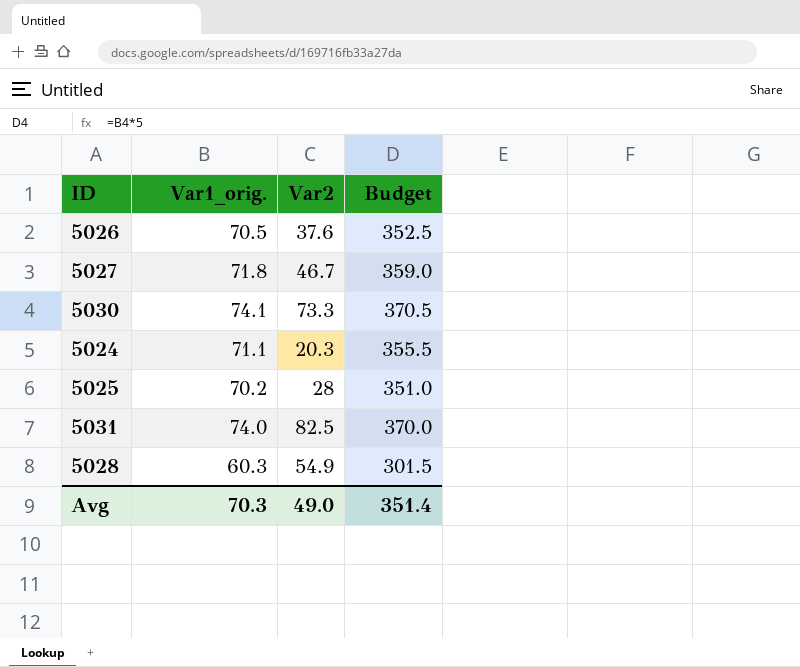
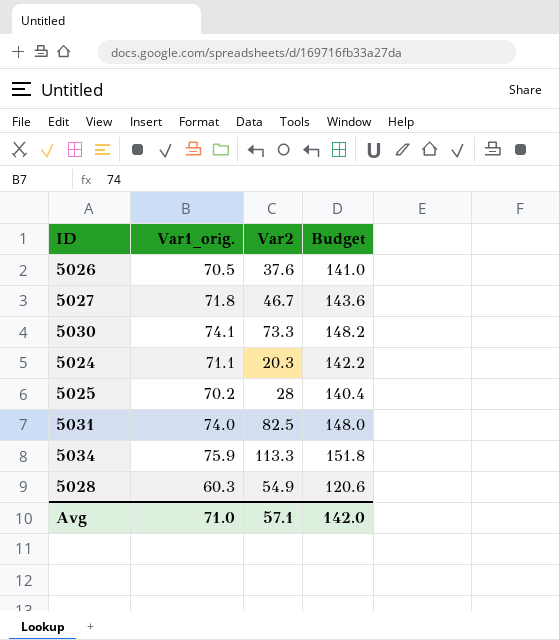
column Budget | formula: [Var1_orig.] * 5 -> [Var1_orig.] * 2
row 5034: none -> 75.9 | 113.3 | 151.8
Avg | Var1_orig.: 70.3 -> 71.0
Avg | Var2: 49.0 -> 57.1
Avg | Budget: 351.4 -> 142.0

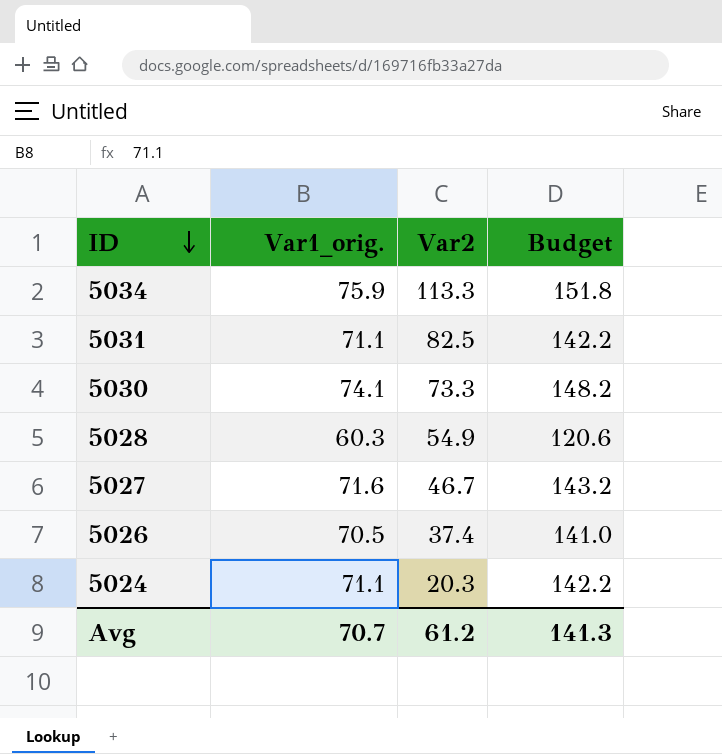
row order: none -> ID descending
row 5025: 70.2 | 28 | 140.4 -> none
5031 | Var1_orig.: 74.0 -> 71.1
5031 | Budget: 148.0 -> 142.2
5027 | Var1_orig.: 71.8 -> 71.6
5027 | Budget: 143.6 -> 143.2
5026 | Var2: 37.6 -> 37.4
Avg | Var1_orig.: 71.0 -> 70.7
Avg | Var2: 57.1 -> 61.2
Avg | Budget: 142.0 -> 141.3

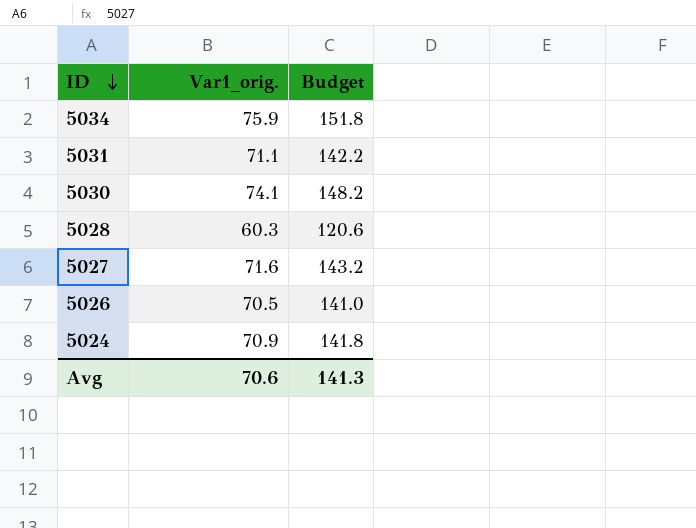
column Var2 | position: 3 -> none
5024 | Var1_orig.: 71.1 -> 70.9
5024 | Budget: 142.2 -> 141.8
Avg | Var1_orig.: 70.7 -> 70.6

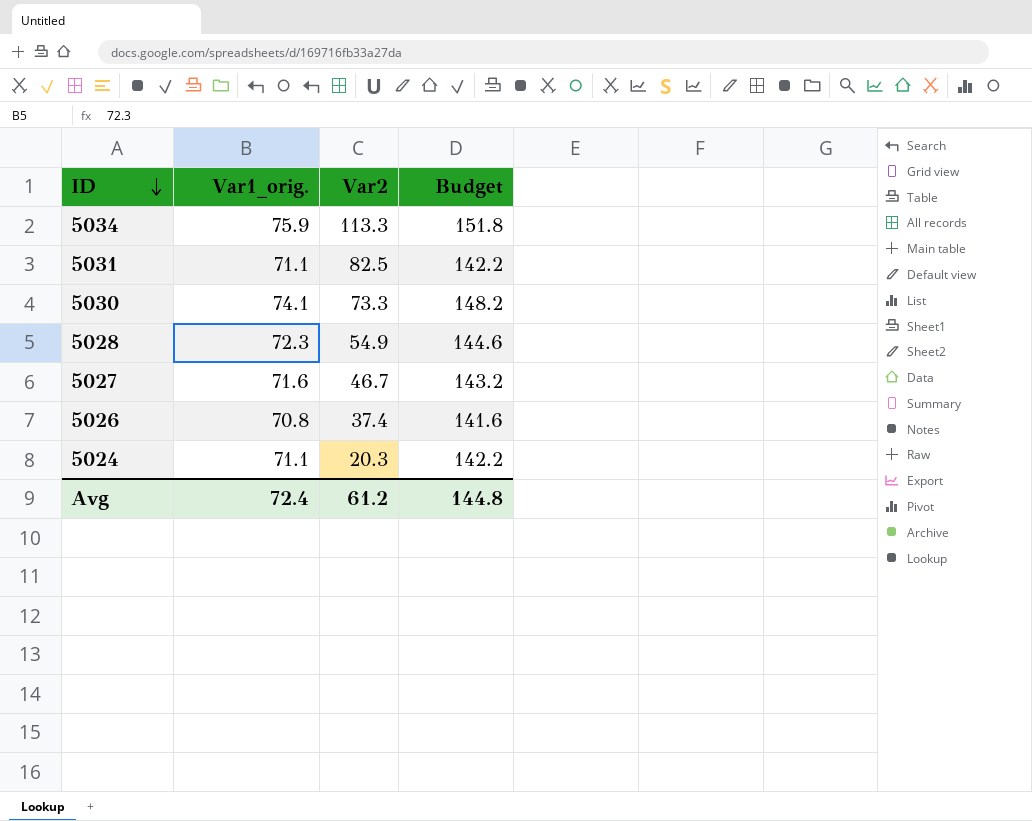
column Var2 | position: none -> 3
5028 | Var1_orig.: 60.3 -> 72.3
5028 | Budget: 120.6 -> 144.6
5026 | Var1_orig.: 70.5 -> 70.8
5026 | Budget: 141.0 -> 141.6
5024 | Var1_orig.: 70.9 -> 71.1
5024 | Budget: 141.8 -> 142.2
Avg | Var1_orig.: 70.6 -> 72.4
Avg | Budget: 141.3 -> 144.8

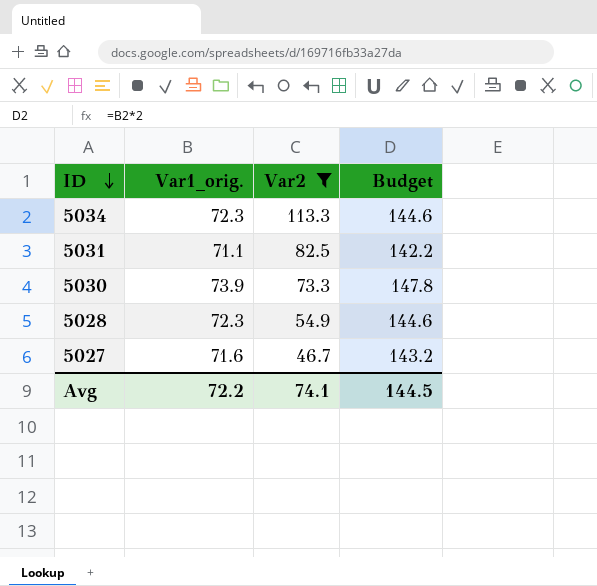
filter: none -> Var2 >= 46.7
5034 | Var1_orig.: 75.9 -> 72.3
5034 | Budget: 151.8 -> 144.6
5030 | Var1_orig.: 74.1 -> 73.9
5030 | Budget: 148.2 -> 147.8
Avg | Var1_orig.: 72.4 -> 72.2
Avg | Var2: 61.2 -> 74.1
Avg | Budget: 144.8 -> 144.5

